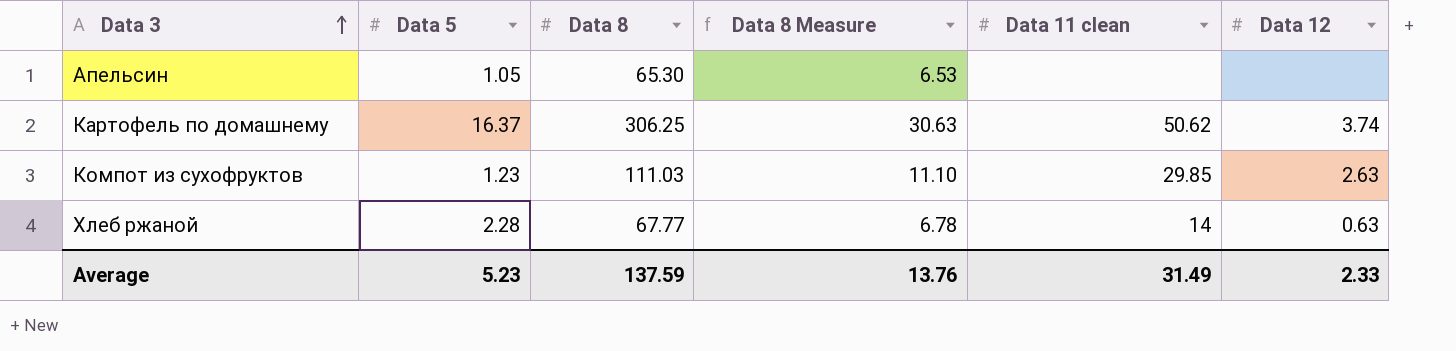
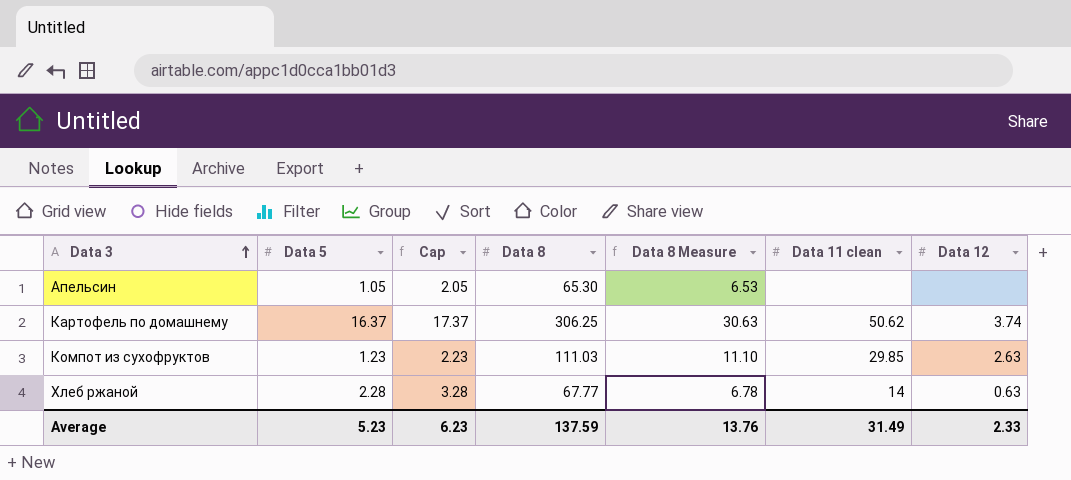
column Cap | formula: none -> [Data 5] + 1

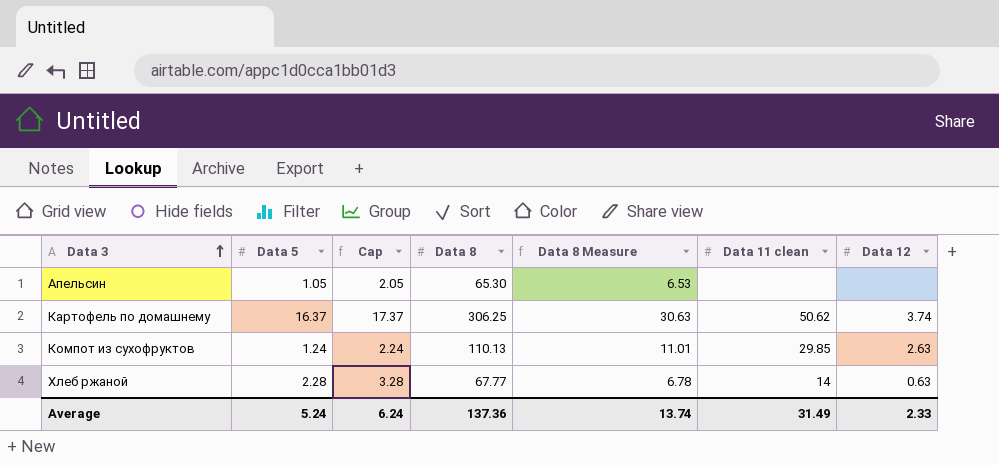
Компот из сухофруктов | Data 5: 1.23 -> 1.24
Компот из сухофруктов | Cap: 2.23 -> 2.24
Компот из сухофруктов | Data 8: 111.03 -> 110.13
Компот из сухофруктов | Data 8 Measure: 11.10 -> 11.01
Average | Data 5: 5.23 -> 5.24
Average | Cap: 6.23 -> 6.24
Average | Data 8: 137.59 -> 137.36
Average | Data 8 Measure: 13.76 -> 13.74

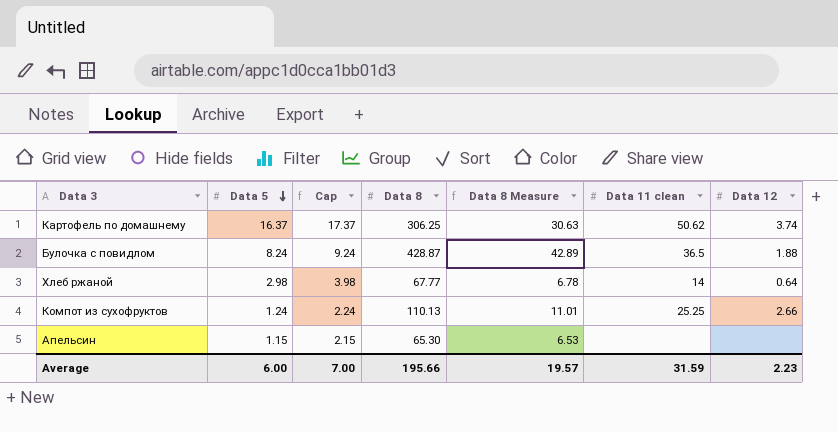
row order: Data 3 ascending -> Data 5 descending
row Булочка с повидлом: none -> 8.24 | 9.24 | 428.87 | 42.89 | 36.5 | 1.88
Хлеб ржаной | Data 5: 2.28 -> 2.98
Хлеб ржаной | Cap: 3.28 -> 3.98
Хлеб ржаной | Data 12: 0.63 -> 0.64
Компот из сухофруктов | Data 11 clean: 29.85 -> 25.25
Компот из сухофруктов | Data 12: 2.63 -> 2.66
Апельсин | Data 5: 1.05 -> 1.15
Апельсин | Cap: 2.05 -> 2.15
Average | Data 5: 5.24 -> 6.00
Average | Cap: 6.24 -> 7.00
Average | Data 8: 137.36 -> 195.66
Average | Data 8 Measure: 13.74 -> 19.57
Average | Data 11 clean: 31.49 -> 31.59
Average | Data 12: 2.33 -> 2.23

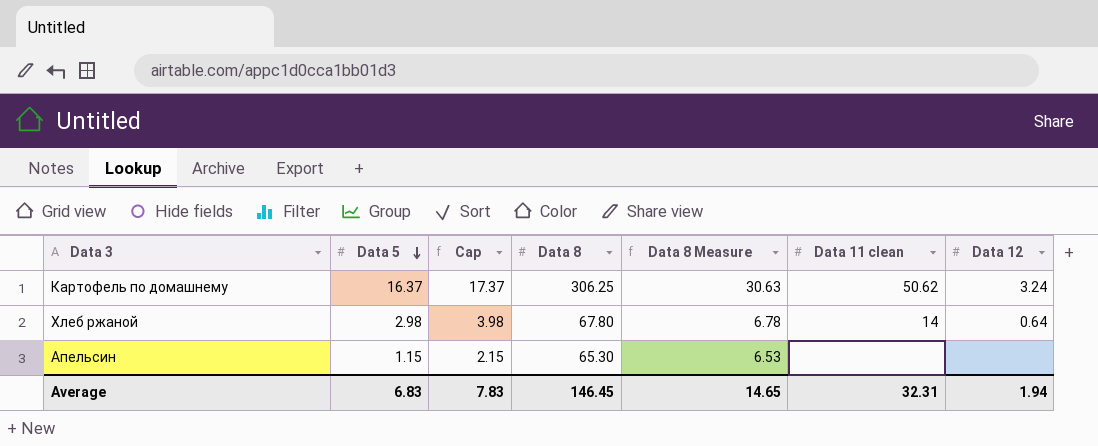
row Булочка с повидлом: 8.24 | 9.24 | 428.87 | 42.89 | 36.5 | 1.88 -> none
row Компот из сухофруктов: 1.24 | 2.24 | 110.13 | 11.01 | 25.25 | 2.66 -> none
Картофель по домашнему | Data 12: 3.74 -> 3.24
Хлеб ржаной | Data 8: 67.77 -> 67.80
Average | Data 5: 6.00 -> 6.83
Average | Cap: 7.00 -> 7.83
Average | Data 8: 195.66 -> 146.45
Average | Data 8 Measure: 19.57 -> 14.65
Average | Data 11 clean: 31.59 -> 32.31
Average | Data 12: 2.23 -> 1.94

